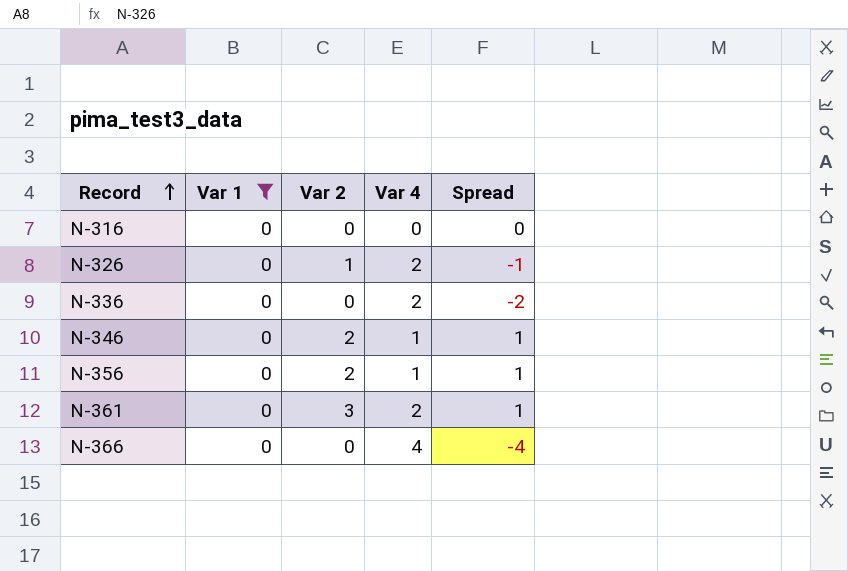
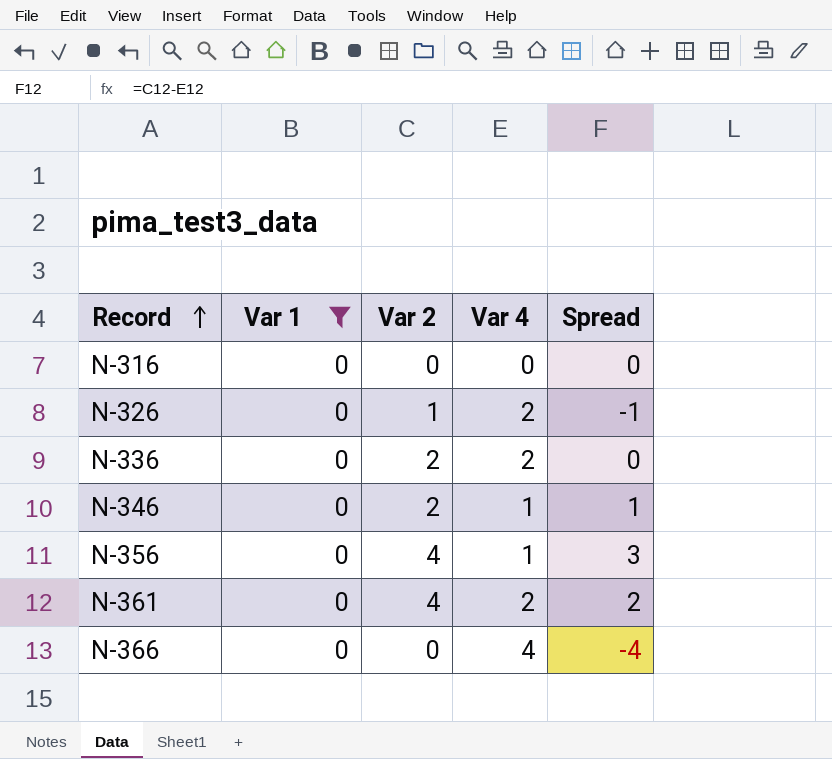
N-336 | Var 2: 0 -> 2
N-336 | Spread: -2 -> 0
N-356 | Var 2: 2 -> 4
N-356 | Spread: 1 -> 3
N-361 | Var 2: 3 -> 4
N-361 | Spread: 1 -> 2

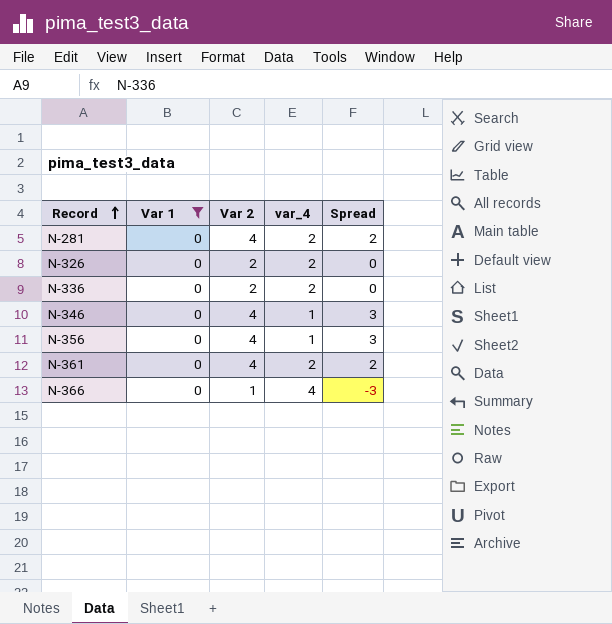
column name: Var 4 -> var_4
row N-316: 0 | 0 | 0 | 0 -> none
row N-281: none -> 0 | 4 | 2 | 2
N-326 | Var 2: 1 -> 2
N-326 | Spread: -1 -> 0
N-346 | Var 2: 2 -> 4
N-346 | Spread: 1 -> 3
N-366 | Var 2: 0 -> 1
N-366 | Spread: -4 -> -3

